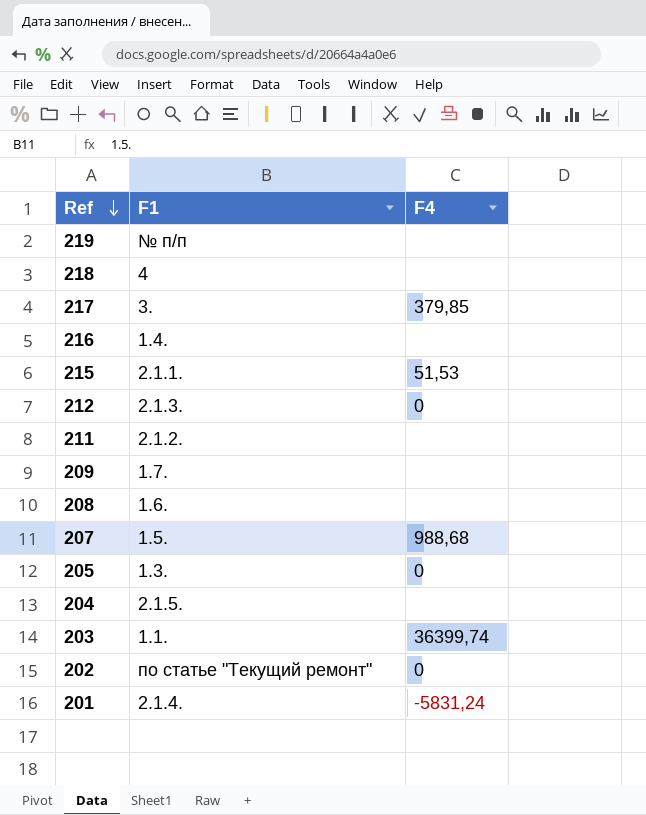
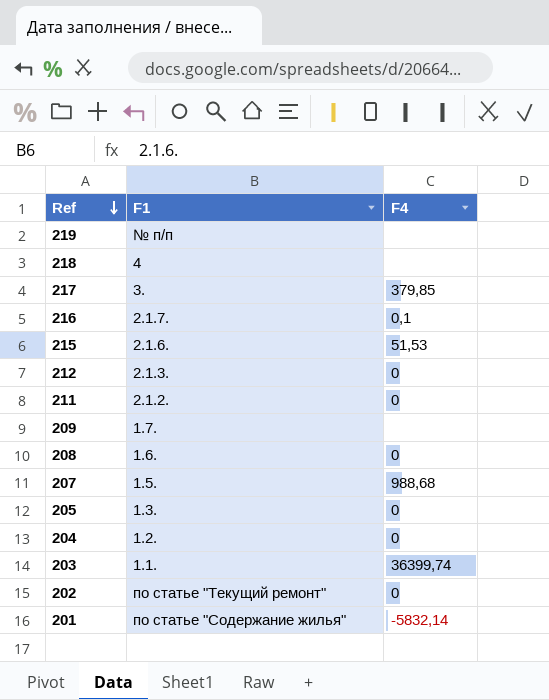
216 | F1: 1.4. -> 2.1.7.
216 | F4: none -> 0,1
215 | F1: 2.1.1. -> 2.1.6.
211 | F4: none -> 0
208 | F4: none -> 0
204 | F1: 2.1.5. -> 1.2.
204 | F4: none -> 0
201 | F1: 2.1.4. -> по статье "Содержание жилья"
201 | F4: -5831,24 -> -5832,14

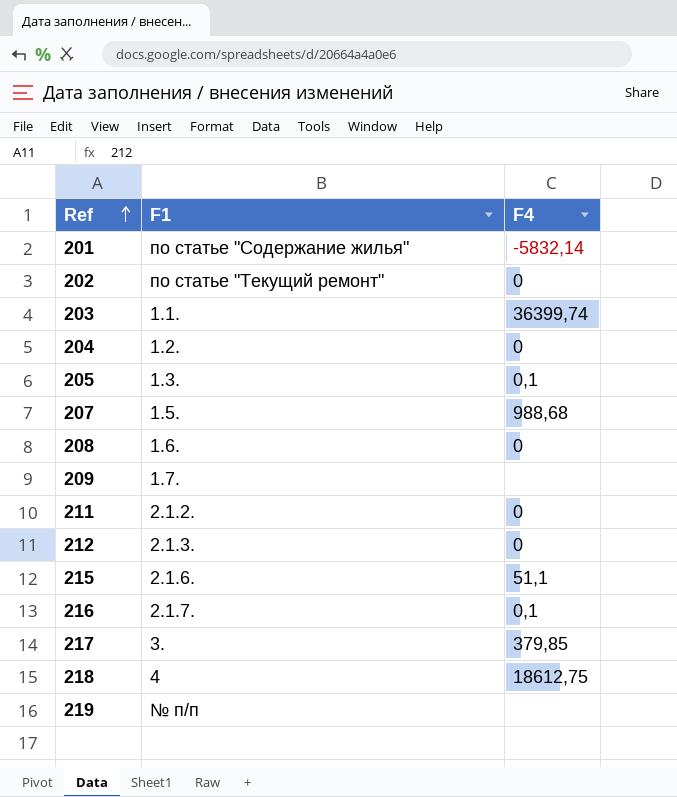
row order: Ref descending -> Ref ascending
205 | F4: 0 -> 0,1
215 | F4: 51,53 -> 51,1
218 | F4: none -> 18612,75

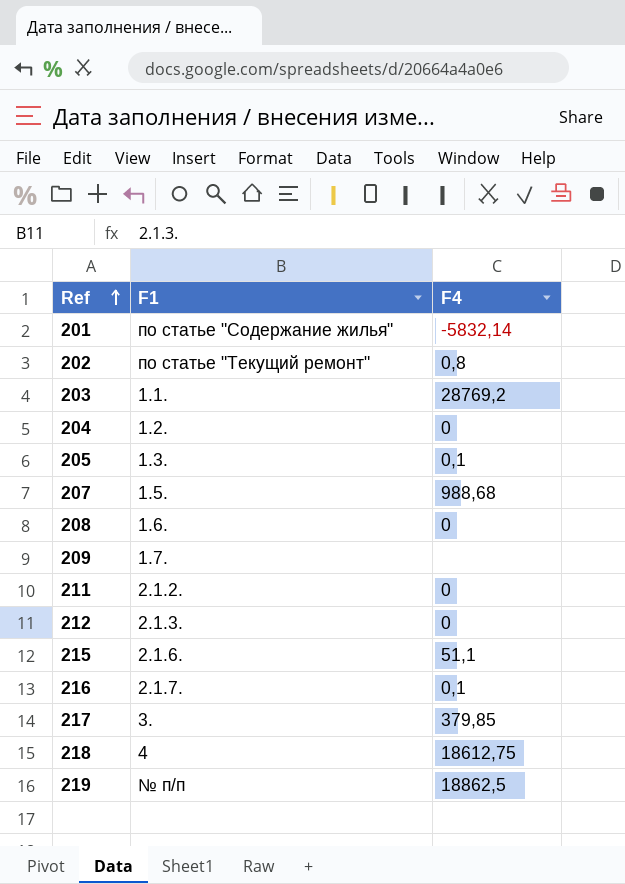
202 | F4: 0 -> 0,8
203 | F4: 36399,74 -> 28769,2
219 | F4: none -> 18862,5

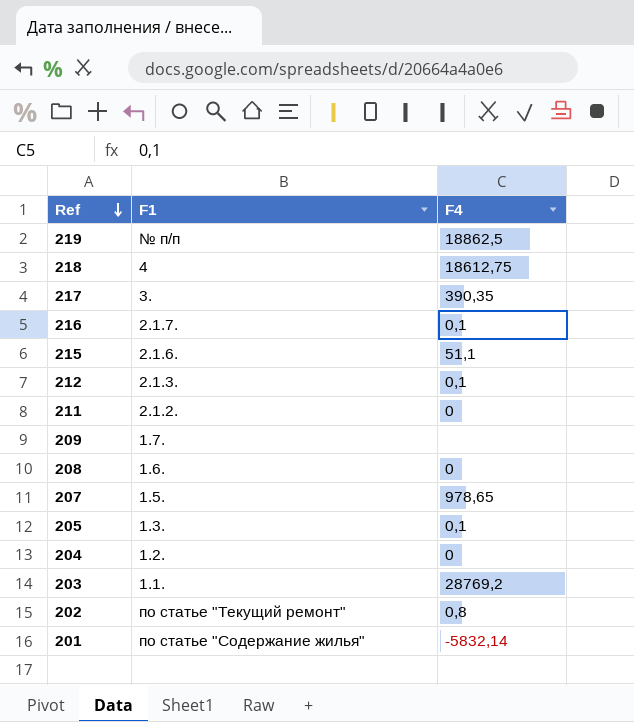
row order: Ref ascending -> Ref descending
217 | F4: 379,85 -> 390,35
212 | F4: 0 -> 0,1
207 | F4: 988,68 -> 978,65

